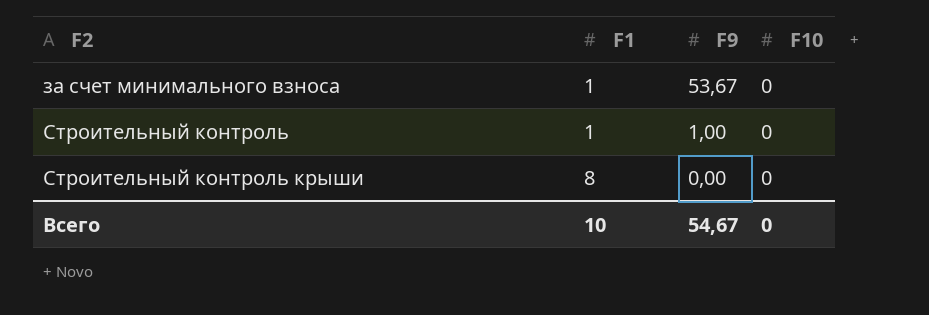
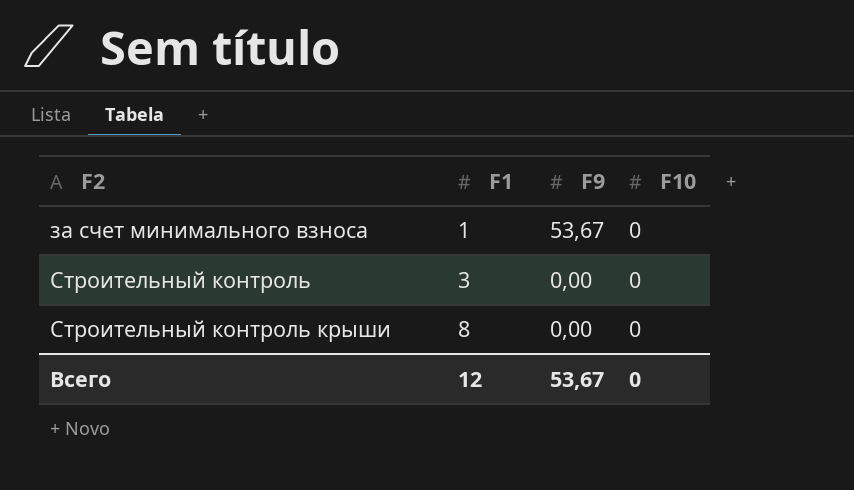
Строительный контроль | F1: 1 -> 3
Строительный контроль | F9: 1,00 -> 0,00
Всего | F1: 10 -> 12
Всего | F9: 54,67 -> 53,67

